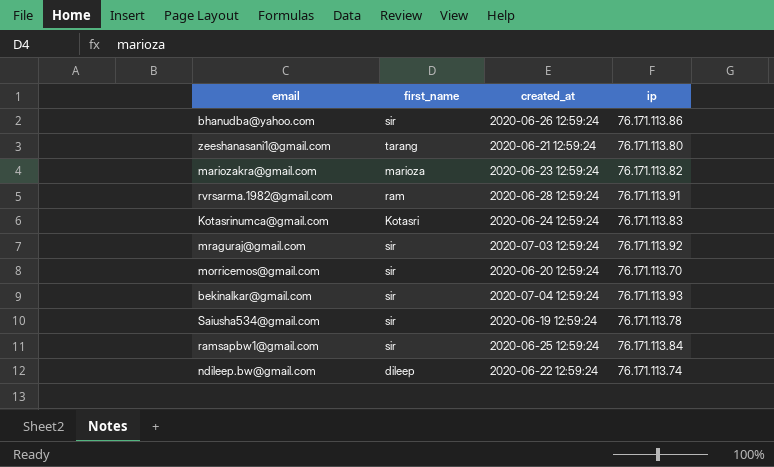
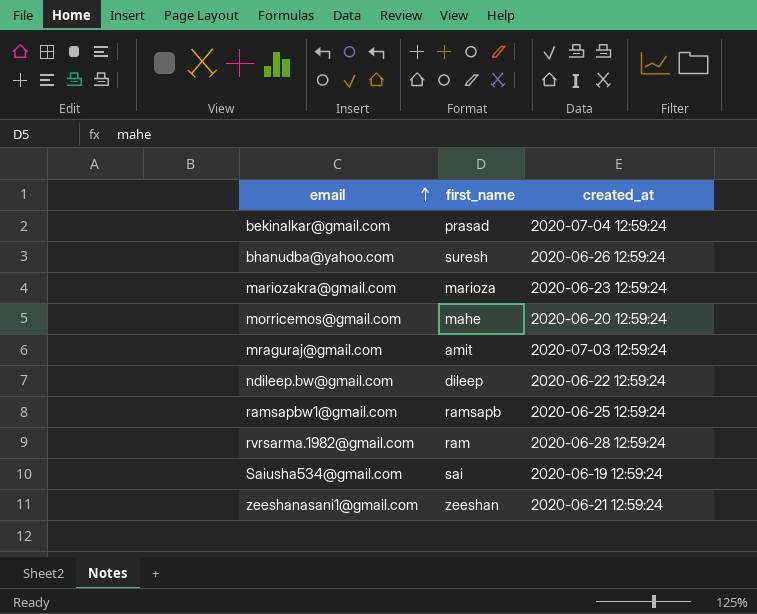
row order: none -> email ascending
column ip | position: 4 -> none
row Kotasrinumca@gmail.com: Kotasri | 2020-06-24 12:59:24 | 76.171.113.83 -> none
bekinalkar@gmail.com | first_name: sir -> prasad
bhanudba@yahoo.com | first_name: sir -> suresh
morricemos@gmail.com | first_name: sir -> mahe
mraguraj@gmail.com | first_name: sir -> amit
ramsapbw1@gmail.com | first_name: sir -> ramsapb
Saiusha534@gmail.com | first_name: sir -> sai
zeeshanasani1@gmail.com | first_name: tarang -> zeeshan

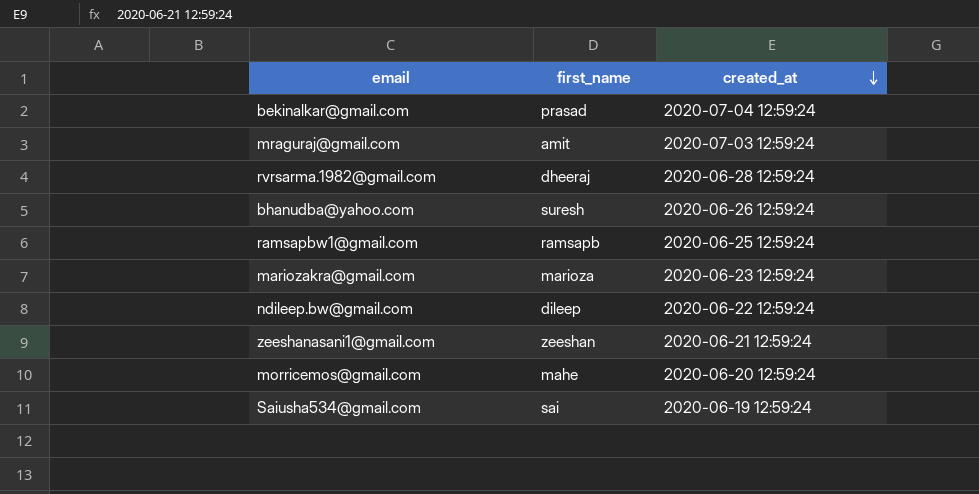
row order: email ascending -> created_at descending
rvrsarma.1982@gmail.com | first_name: ram -> dheeraj

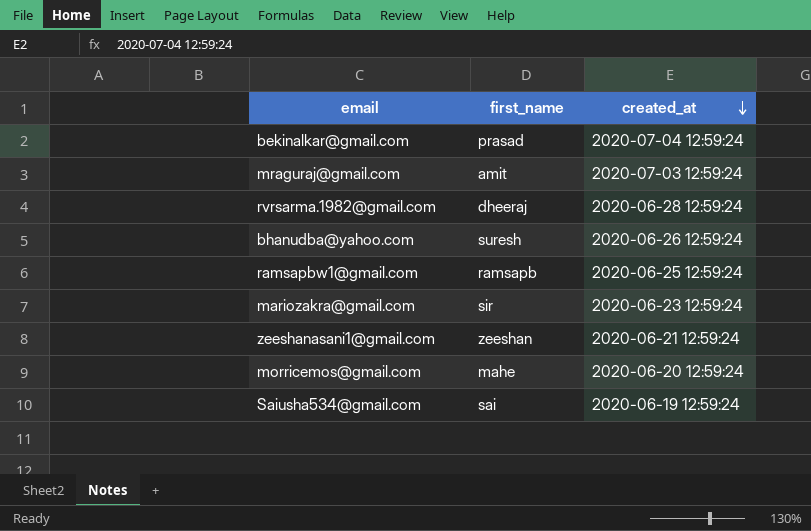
row ndileep.bw@gmail.com: dileep | 2020-06-22 12:59:24 -> none
mariozakra@gmail.com | first_name: marioza -> sir

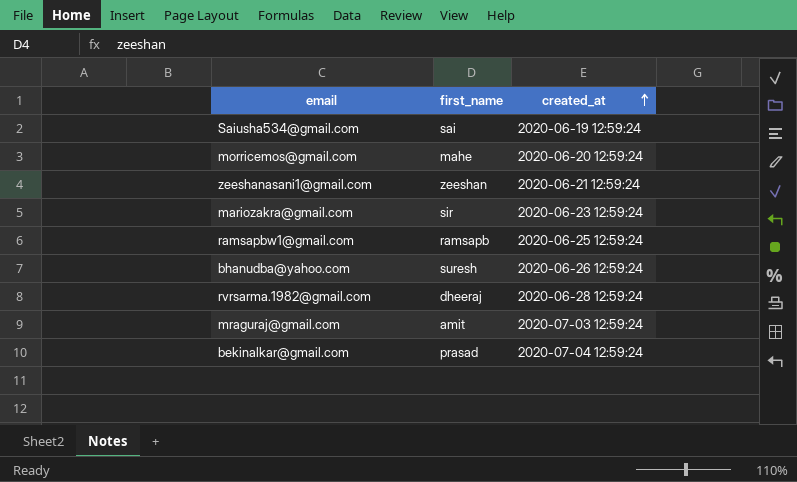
row order: created_at descending -> created_at ascending

